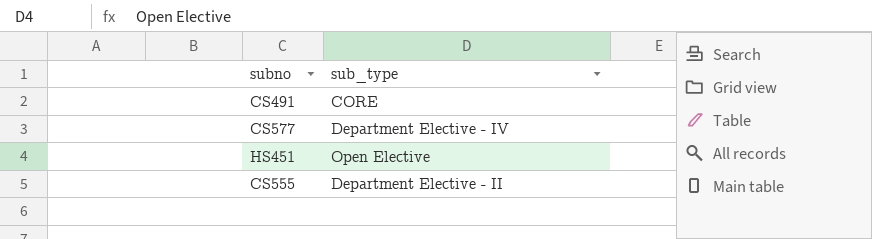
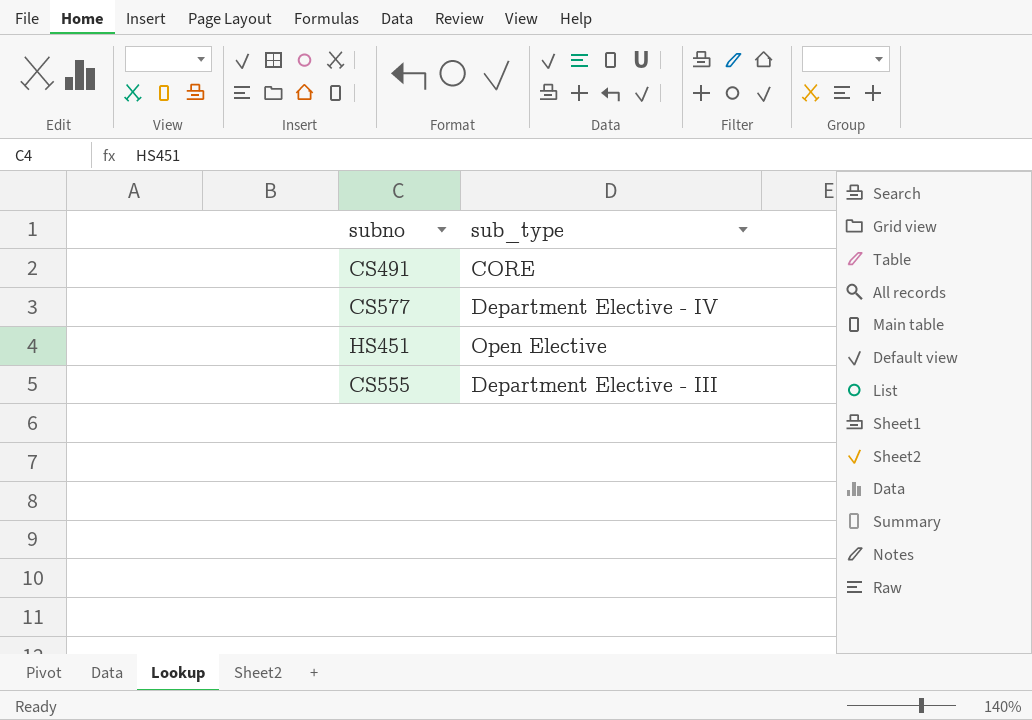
CS555 | sub_type: Department Elective - II -> Department Elective - III

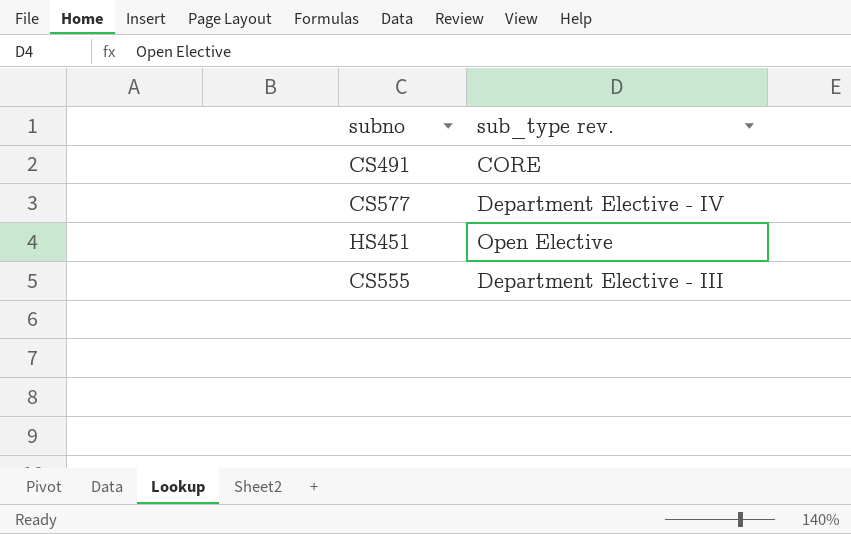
column name: sub_type -> sub_type rev.

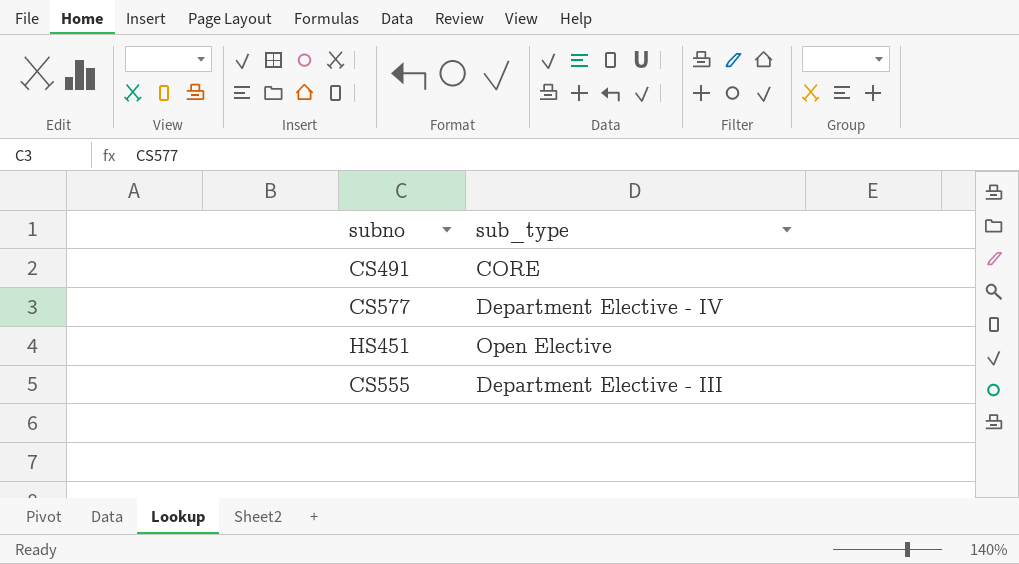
column name: sub_type rev. -> sub_type

